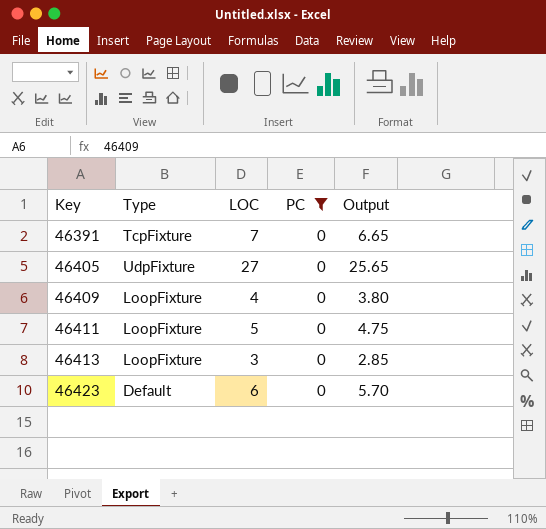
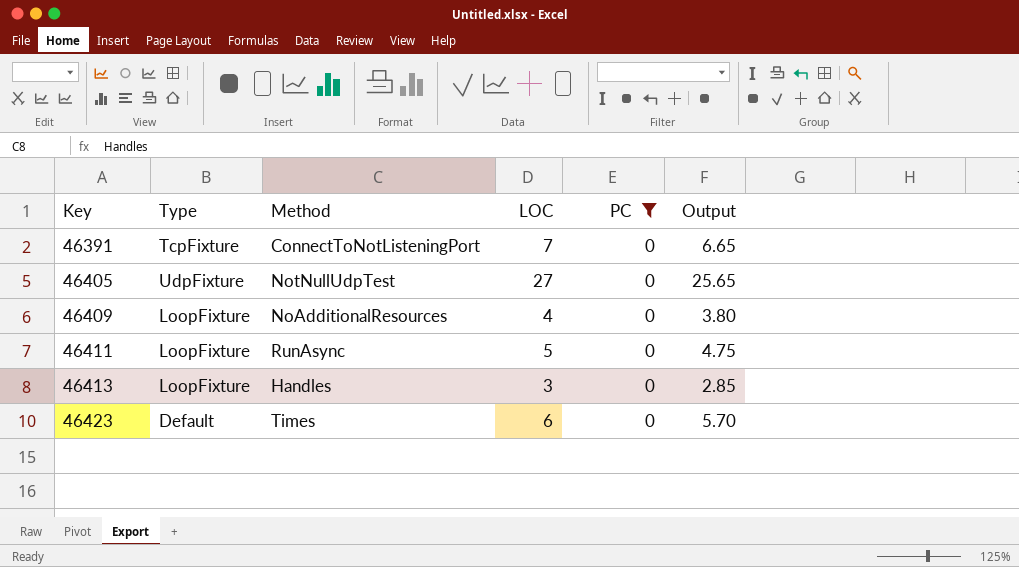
column Method | position: none -> 3

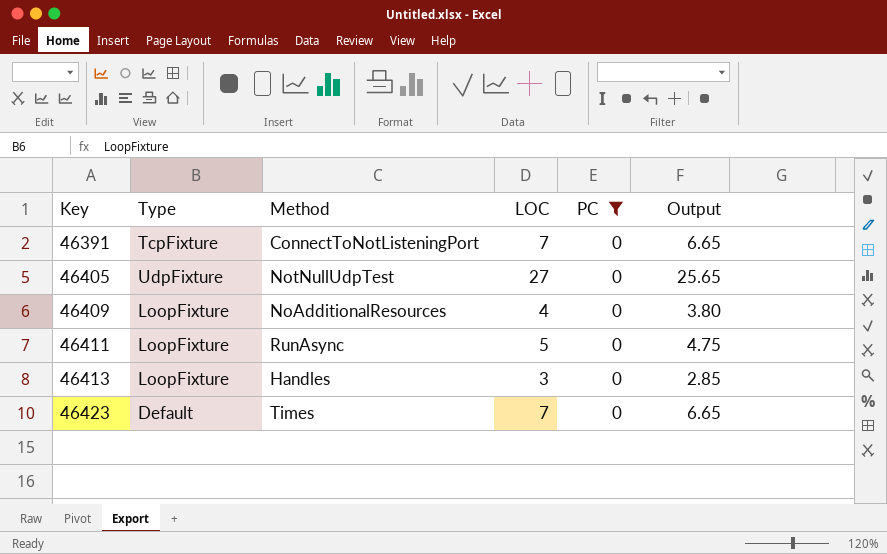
46423 | LOC: 6 -> 7
46423 | Output: 5.70 -> 6.65

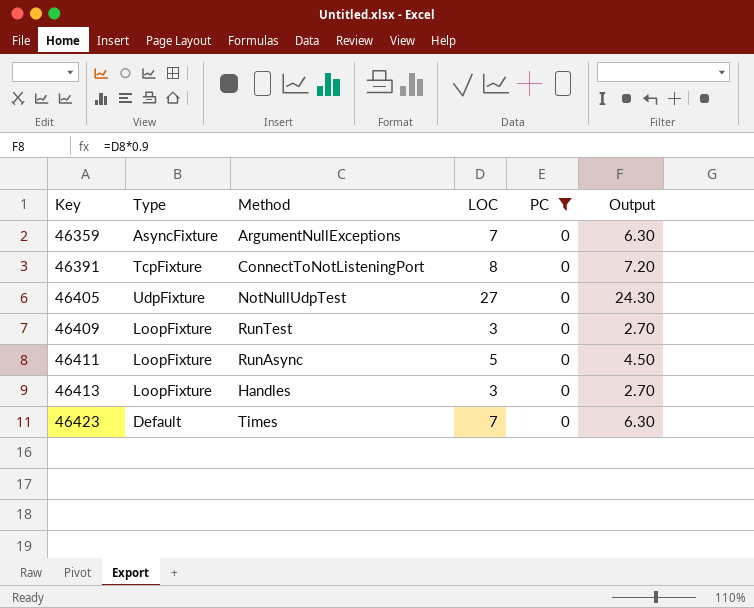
column Output | formula: [LOC] * 0.95 -> [LOC] * 0.9
row 46359: none -> AsyncFixture | ArgumentNullExceptions | 7 | 0 | 6.30
46391 | LOC: 7 -> 8
46409 | Method: NoAdditionalResources -> RunTest
46409 | LOC: 4 -> 3

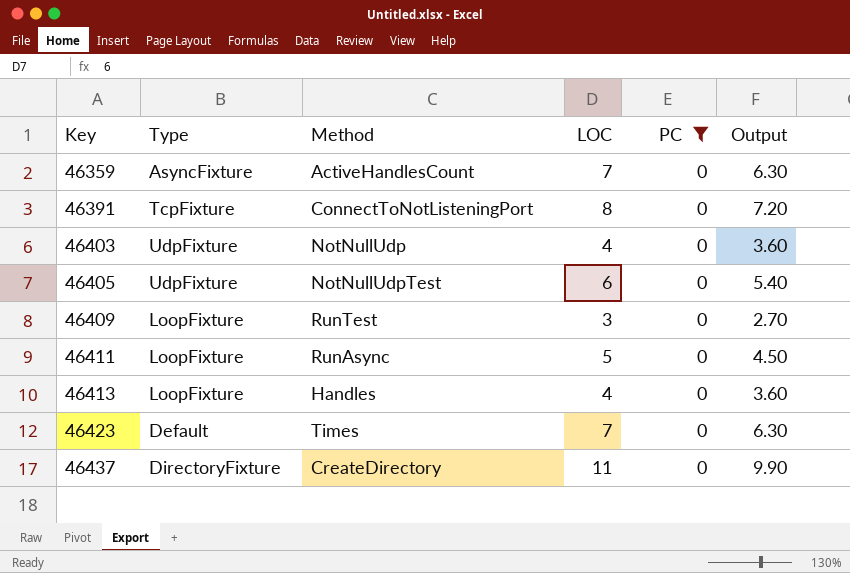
46359 | Method: ArgumentNullExceptions -> ActiveHandlesCount
row 46403: none -> UdpFixture | NotNullUdp | 4 | 0 | 3.60
46405 | LOC: 27 -> 6
46405 | Output: 24.30 -> 5.40
46413 | LOC: 3 -> 4
46413 | Output: 2.70 -> 3.60
row 46437: none -> DirectoryFixture | CreateDirectory | 11 | 0 | 9.90

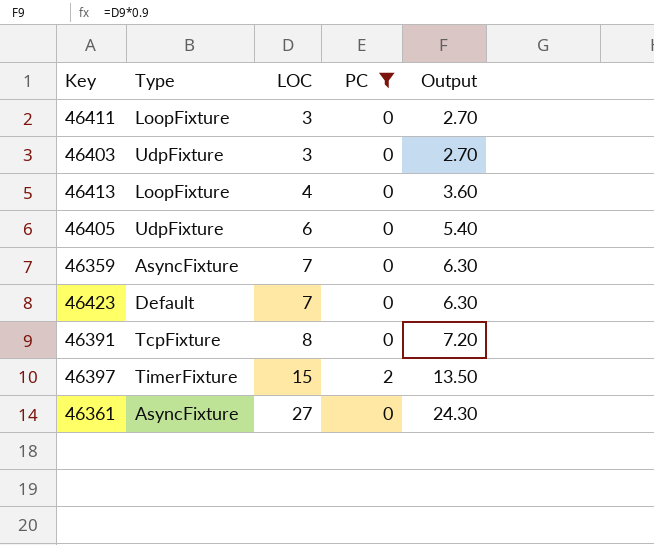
row order: Key ascending -> LOC ascending
column Method | position: 3 -> none
row 46409: LoopFixture | RunTest | 3 | 0 | 2.70 -> none
row 46437: DirectoryFixture | CreateDirectory | 11 | 0 | 9.90 -> none
46411 | LOC: 5 -> 3
46411 | Output: 4.50 -> 2.70
46403 | LOC: 4 -> 3
46403 | Output: 3.60 -> 2.70
row 46397: none -> TimerFixture | 15 | 2 | 13.50
row 46361: none -> AsyncFixture | 27 | 0 | 24.30

